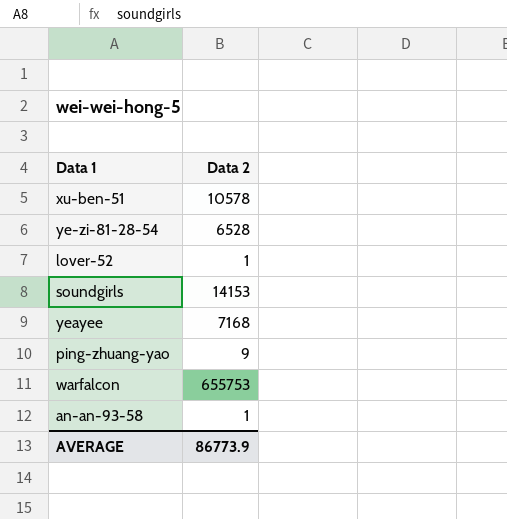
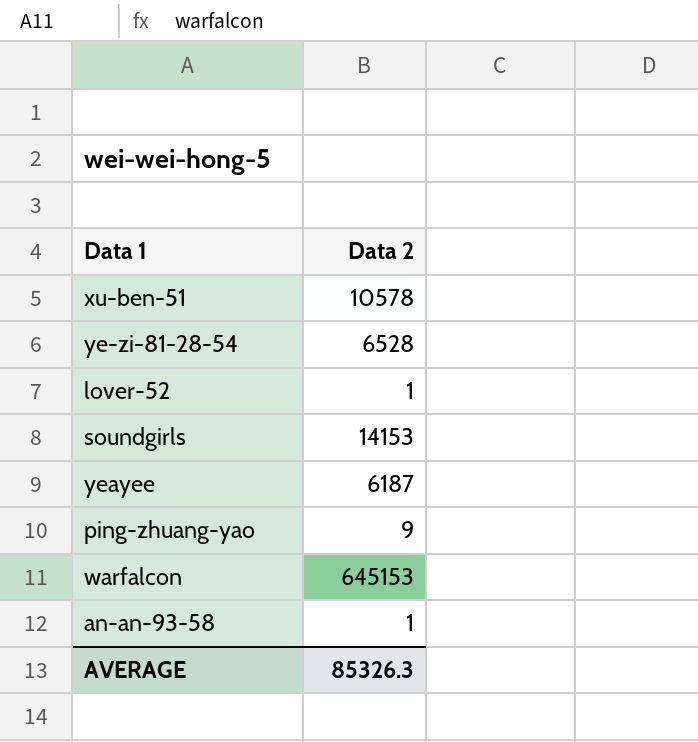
yeayee | Data 2: 7168 -> 6187
warfalcon | Data 2: 655753 -> 645153
AVERAGE | Data 2: 86773.9 -> 85326.3

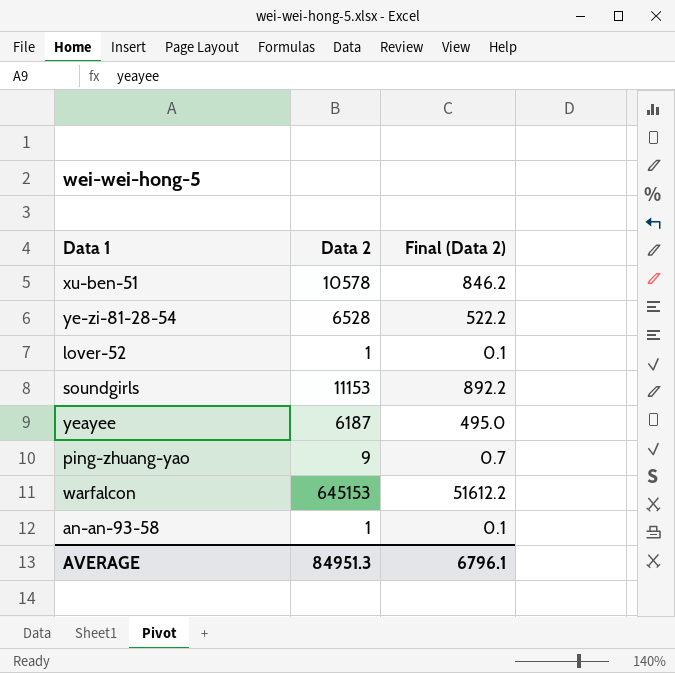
column Final (Data 2) | formula: none -> [Data 2] * 0.08
soundgirls | Data 2: 14153 -> 11153
AVERAGE | Data 2: 85326.3 -> 84951.3

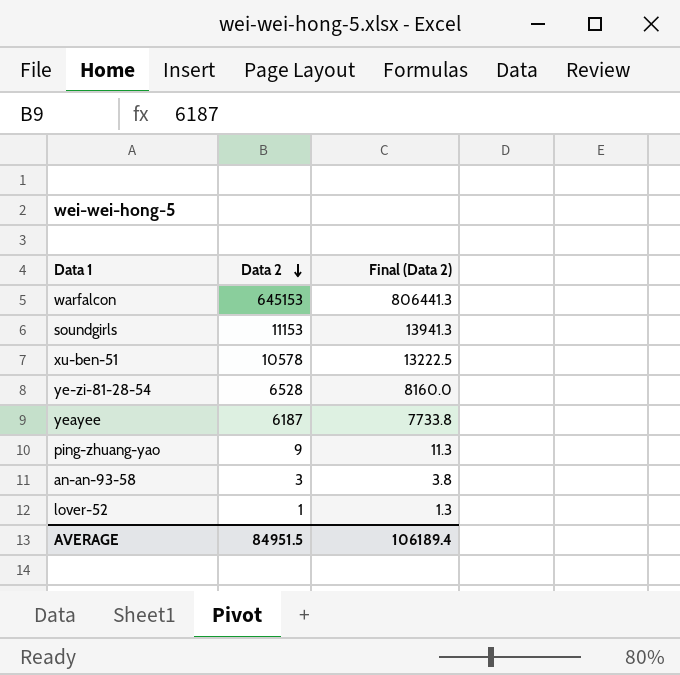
row order: none -> Data 2 descending
column Final (Data 2) | formula: [Data 2] * 0.08 -> [Data 2] * 1.25
an-an-93-58 | Data 2: 1 -> 3
AVERAGE | Data 2: 84951.3 -> 84951.5
AVERAGE | Final (Data 2): 6796.1 -> 106189.4

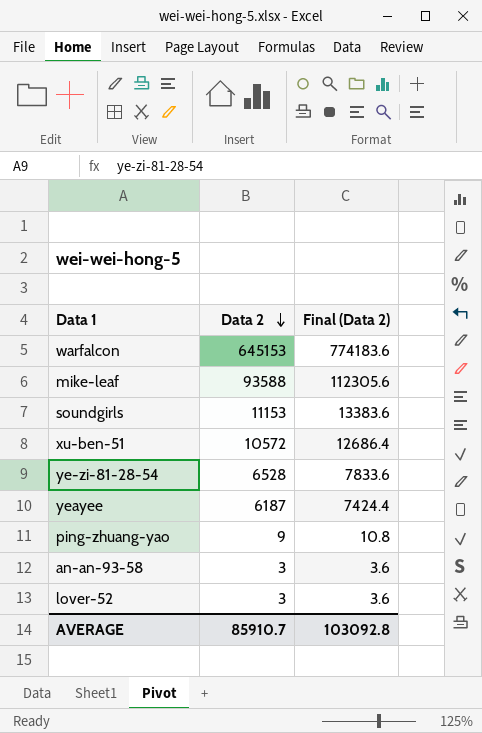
column Final (Data 2) | formula: [Data 2] * 1.25 -> [Data 2] * 1.2
row mike-leaf: none -> 93588 | 112305.6
xu-ben-51 | Data 2: 10578 -> 10572
lover-52 | Data 2: 1 -> 3
AVERAGE | Data 2: 84951.5 -> 85910.7
AVERAGE | Final (Data 2): 106189.4 -> 103092.8

